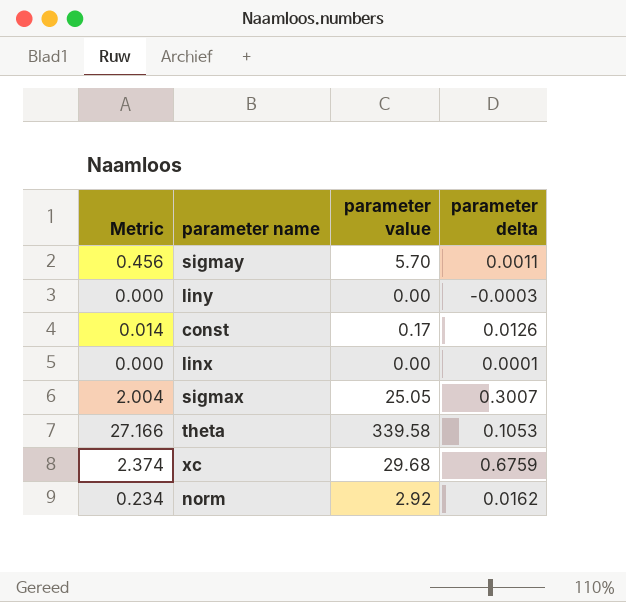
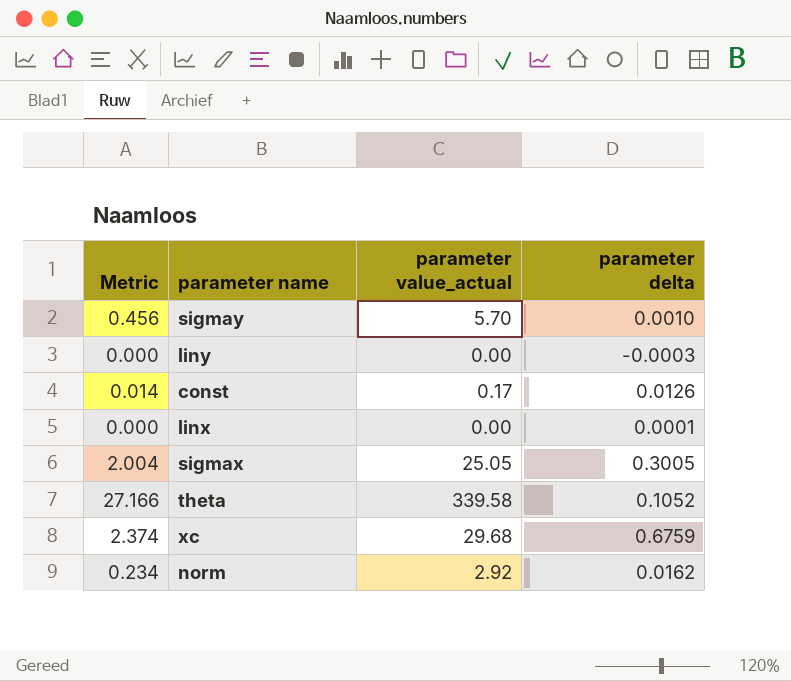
column name: parameter value -> parameter value_actual
sigmay | parameter delta: 0.0011 -> 0.0010
sigmax | parameter delta: 0.3007 -> 0.3005
theta | parameter delta: 0.1053 -> 0.1052

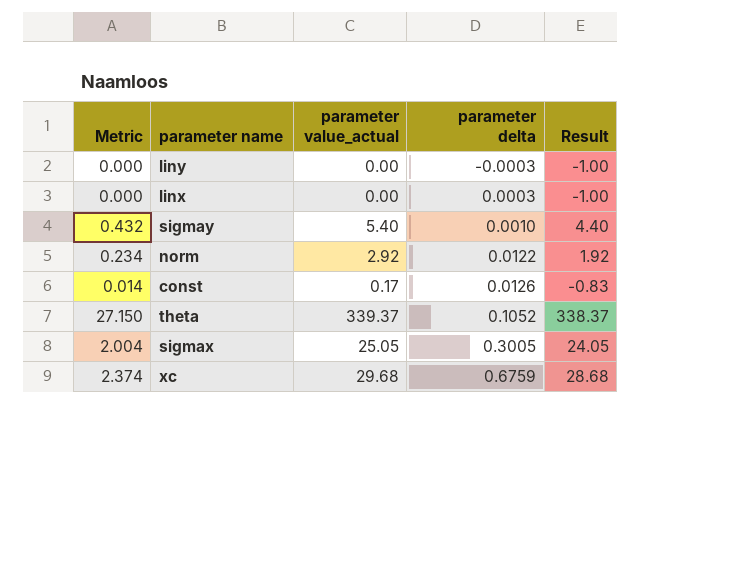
row order: none -> parameter delta ascending
column Result | formula: none -> [parameter value_actual] - 1
linx | parameter delta: 0.0001 -> 0.0003
sigmay | Metric: 0.456 -> 0.432
sigmay | parameter value_actual: 5.70 -> 5.40
norm | parameter delta: 0.0162 -> 0.0122
theta | Metric: 27.166 -> 27.150
theta | parameter value_actual: 339.58 -> 339.37

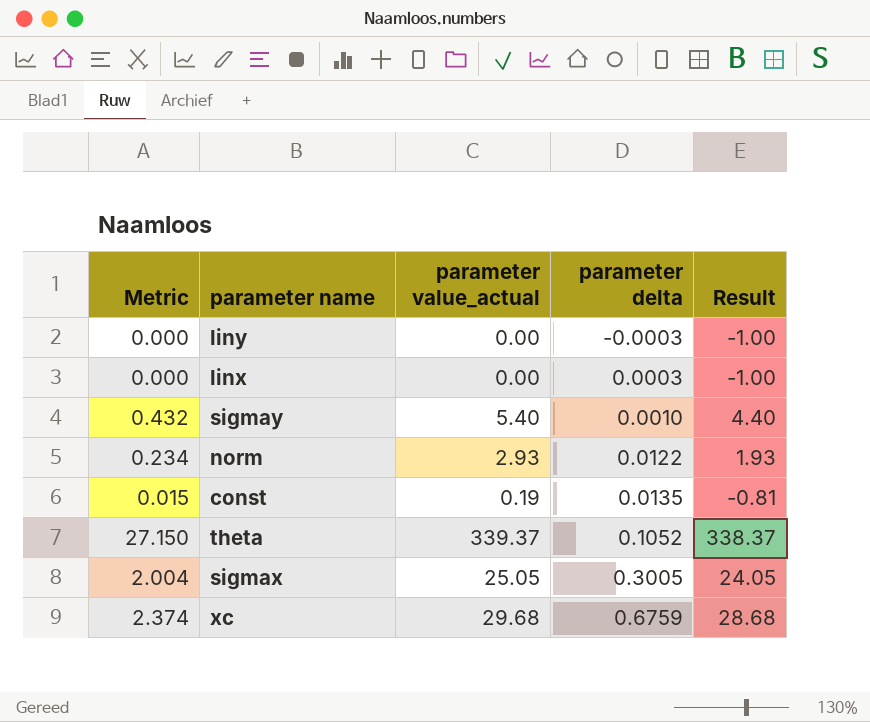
norm | parameter value_actual: 2.92 -> 2.93
norm | Result: 1.92 -> 1.93
const | Metric: 0.014 -> 0.015
const | parameter value_actual: 0.17 -> 0.19
const | parameter delta: 0.0126 -> 0.0135
const | Result: -0.83 -> -0.81

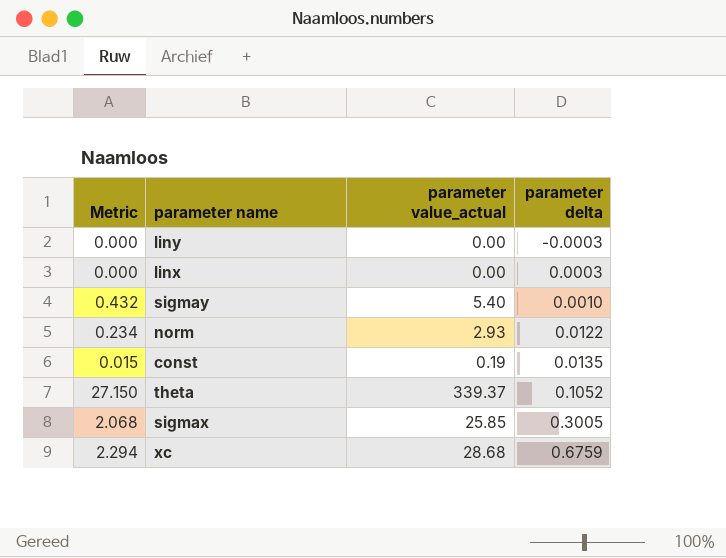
column Result | formula: [parameter value_actual] - 1 -> none
sigmax | Metric: 2.004 -> 2.068
sigmax | parameter value_actual: 25.05 -> 25.85
xc | Metric: 2.374 -> 2.294
xc | parameter value_actual: 29.68 -> 28.68

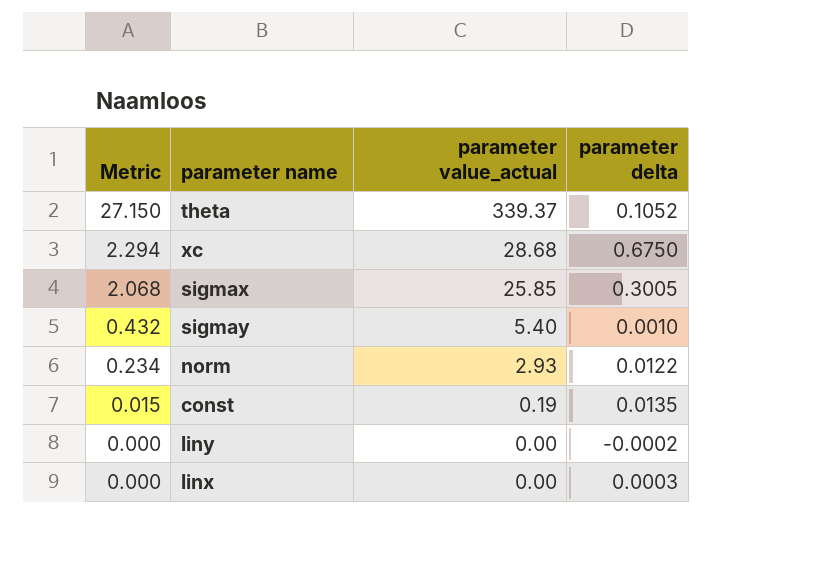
row order: parameter delta ascending -> Metric descending
xc | parameter delta: 0.6759 -> 0.6750
liny | parameter delta: -0.0003 -> -0.0002

